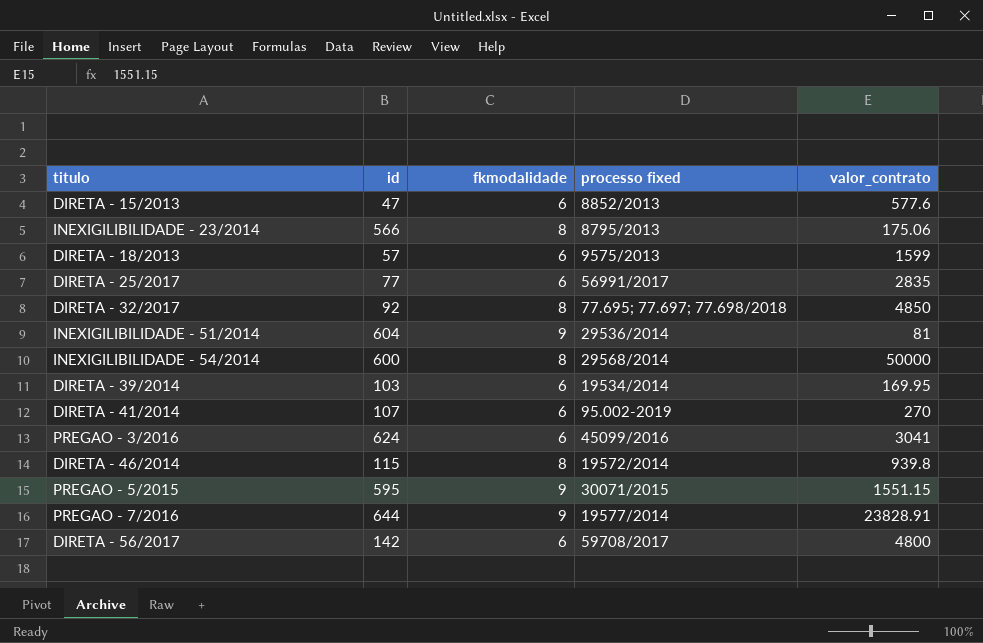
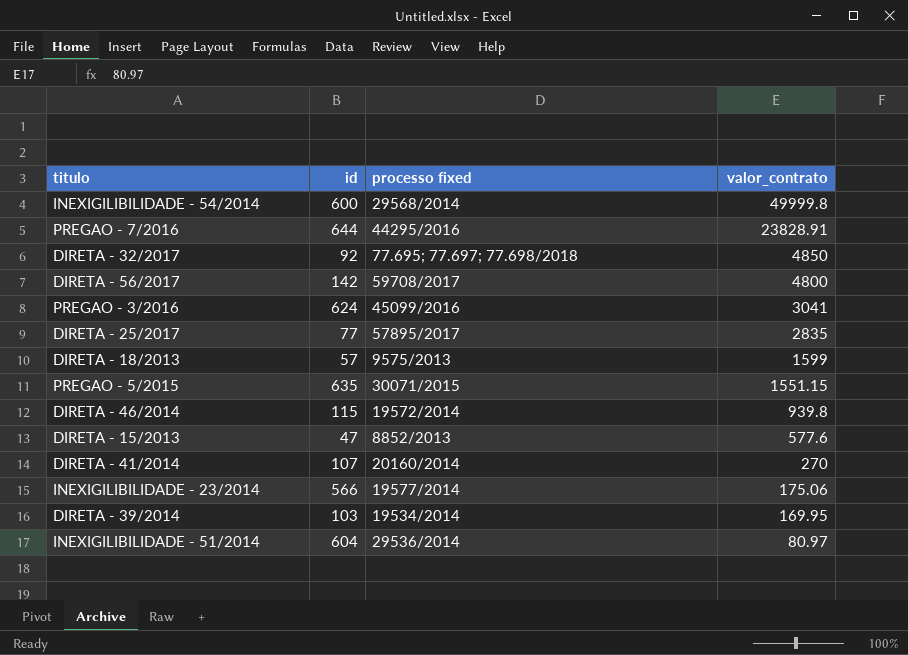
row order: none -> valor_contrato descending
column fkmodalidade | position: 3 -> none
INEXIGILIBILIDADE - 54/2014 | valor_contrato: 50000 -> 49999.8
PREGAO - 7/2016 | processo fixed: 19577/2014 -> 44295/2016
DIRETA - 25/2017 | processo fixed: 56991/2017 -> 57895/2017
PREGAO - 5/2015 | id: 595 -> 635
DIRETA - 41/2014 | processo fixed: 95.002-2019 -> 20160/2014
INEXIGILIBILIDADE - 23/2014 | processo fixed: 8795/2013 -> 19577/2014
INEXIGILIBILIDADE - 51/2014 | valor_contrato: 81 -> 80.97

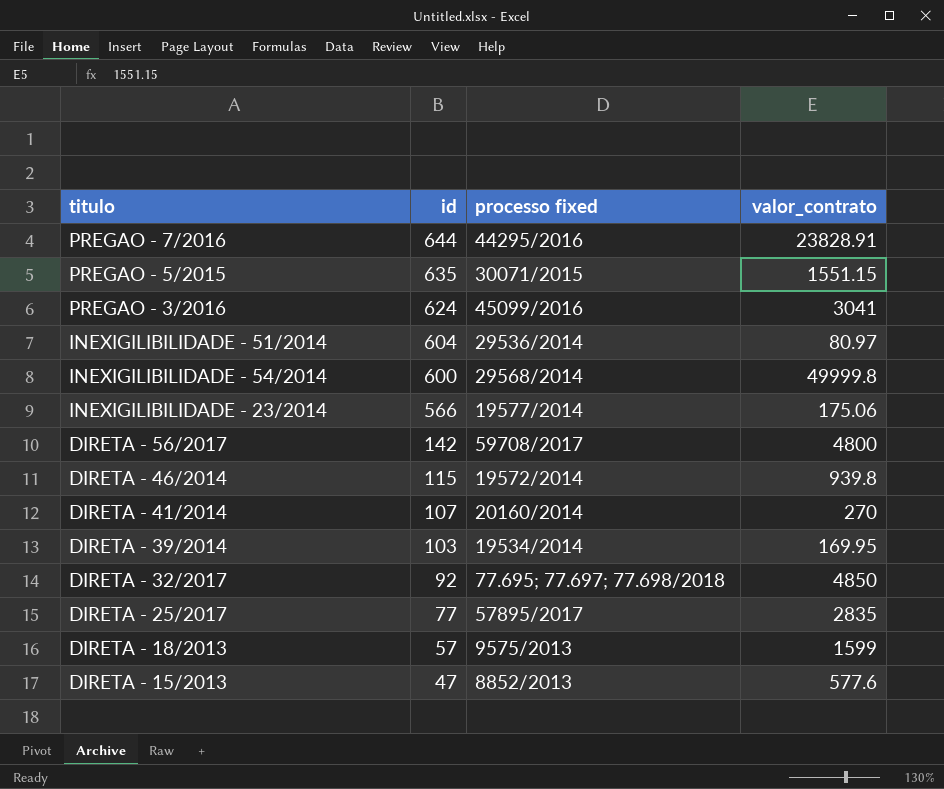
row order: valor_contrato descending -> id descending

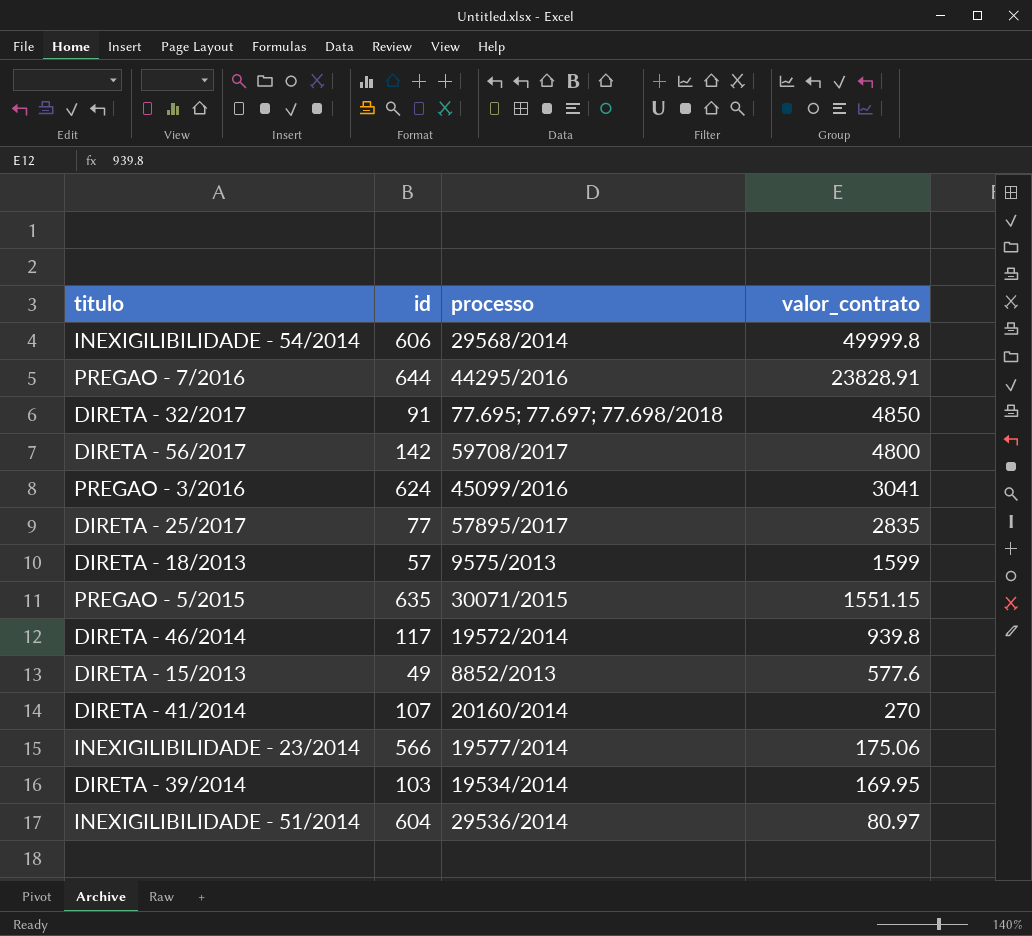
row order: id descending -> valor_contrato descending
column name: processo fixed -> processo
INEXIGILIBILIDADE - 54/2014 | id: 600 -> 606
DIRETA - 32/2017 | id: 92 -> 91
DIRETA - 46/2014 | id: 115 -> 117
DIRETA - 15/2013 | id: 47 -> 49

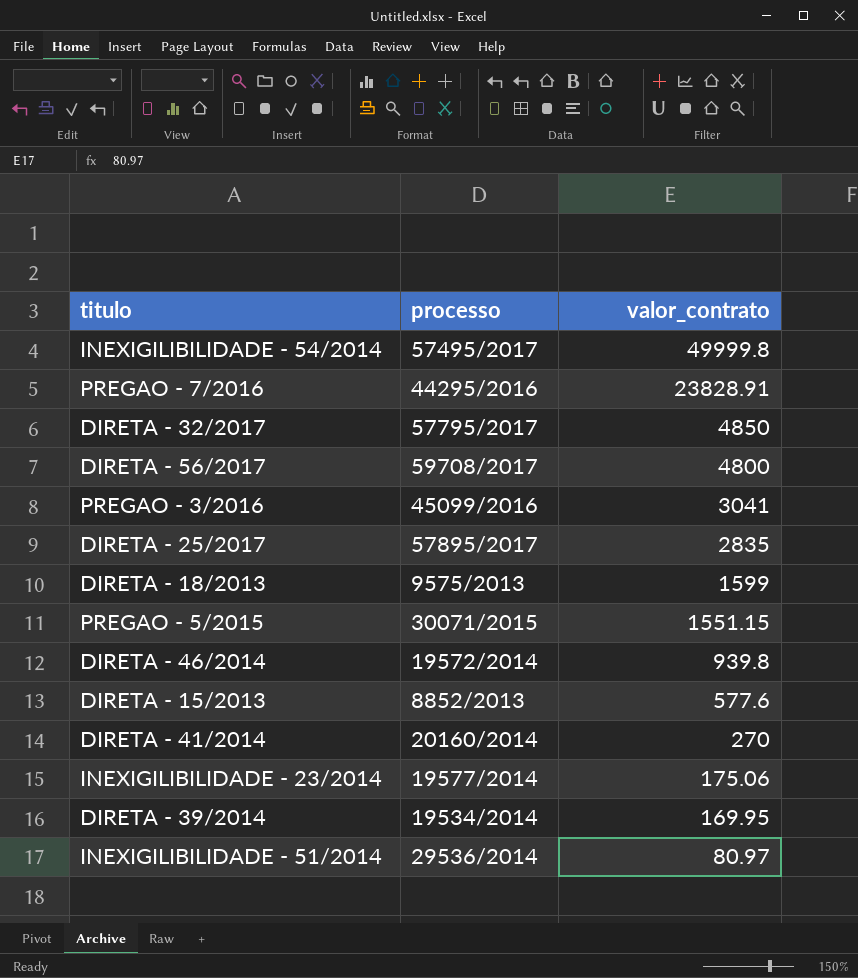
column id | position: 2 -> none
INEXIGILIBILIDADE - 54/2014 | processo: 29568/2014 -> 57495/2017
DIRETA - 32/2017 | processo: 77.695; 77.697; 77.698/2018 -> 57795/2017

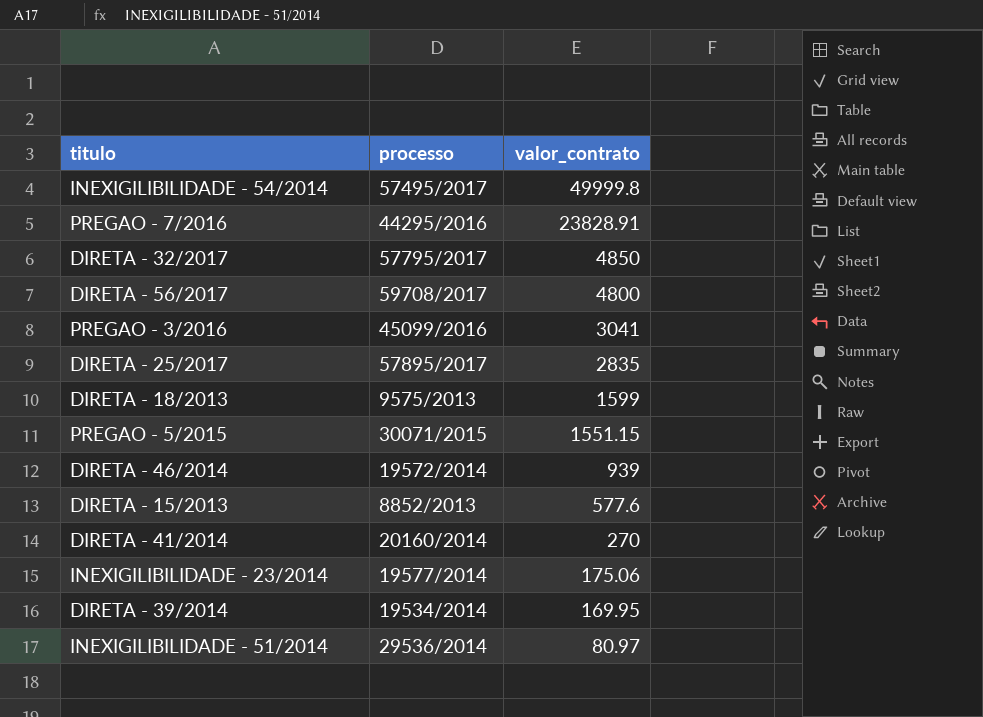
DIRETA - 46/2014 | valor_contrato: 939.8 -> 939

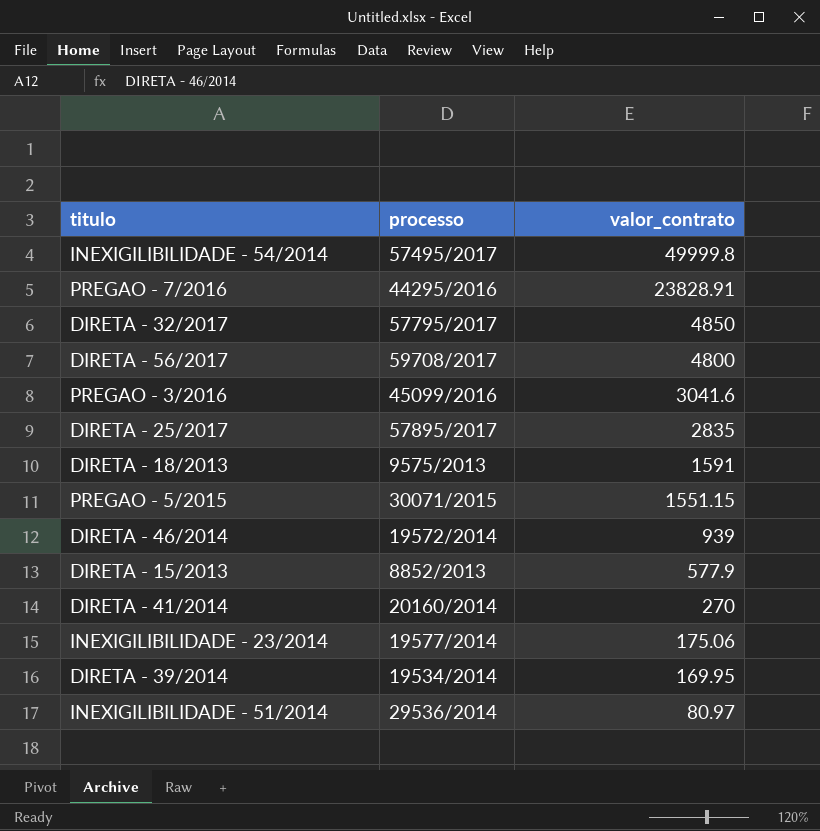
PREGAO - 3/2016 | valor_contrato: 3041 -> 3041.6
DIRETA - 18/2013 | valor_contrato: 1599 -> 1591
DIRETA - 15/2013 | valor_contrato: 577.6 -> 577.9

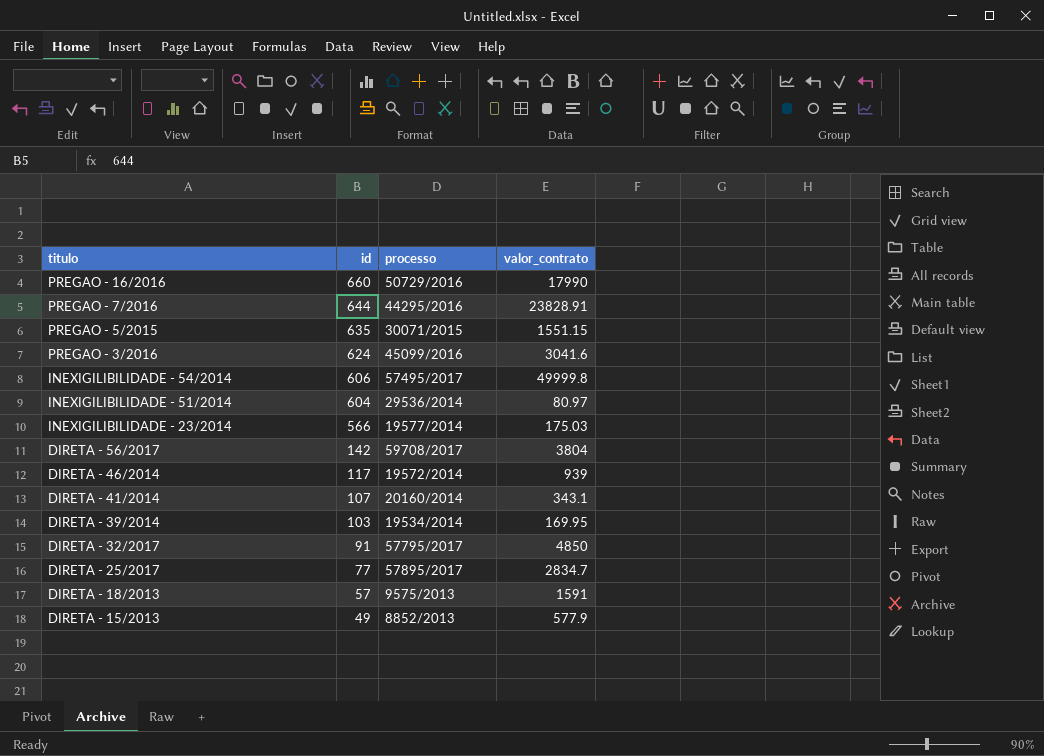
row order: valor_contrato descending -> titulo descending
column id | position: none -> 2
row PREGAO - 16/2016: none -> 660 | 50729/2016 | 17990
INEXIGILIBILIDADE - 23/2014 | valor_contrato: 175.06 -> 175.03
DIRETA - 56/2017 | valor_contrato: 4800 -> 3804
DIRETA - 41/2014 | valor_contrato: 270 -> 343.1
DIRETA - 25/2017 | valor_contrato: 2835 -> 2834.7

